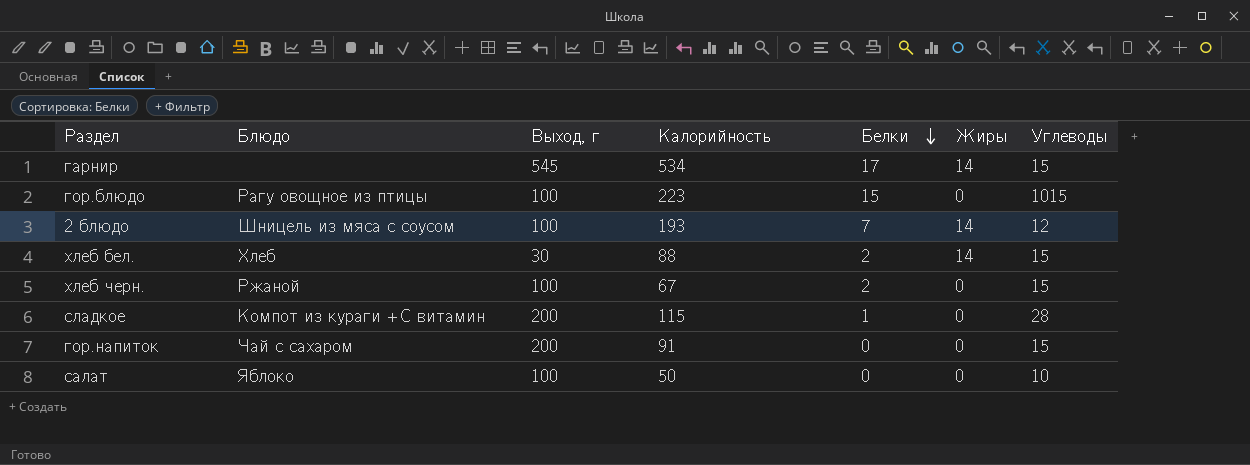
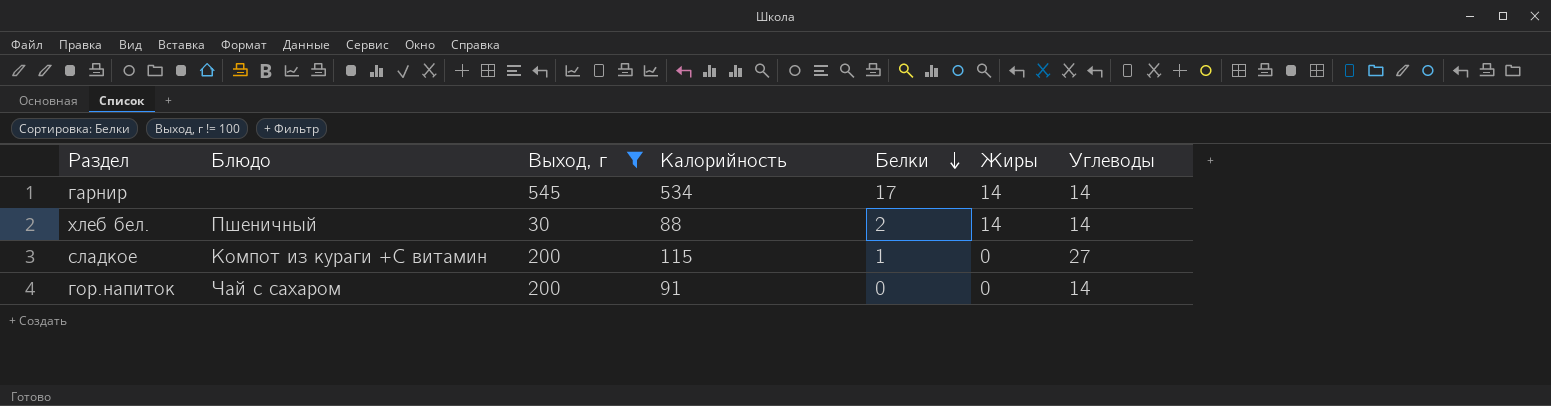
filter: none -> Выход, г != 100
гарнир | Углеводы: 15 -> 14
хлеб бел. | Блюдо: Хлеб -> Пшеничный
хлеб бел. | Углеводы: 15 -> 14
сладкое | Углеводы: 28 -> 27
гор.напиток | Углеводы: 15 -> 14

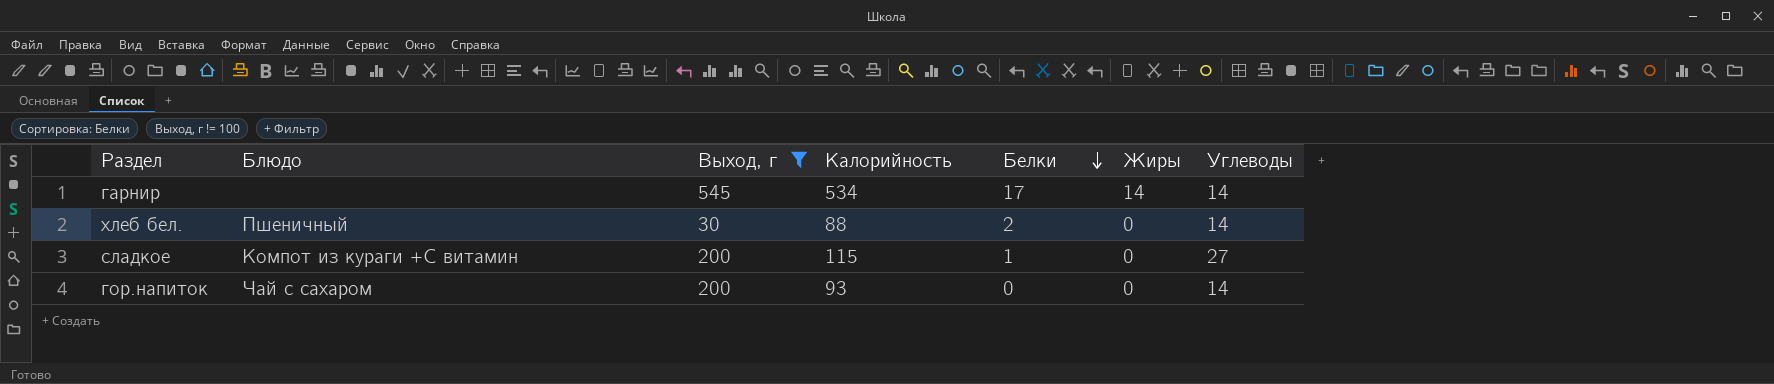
хлеб бел. | Жиры: 14 -> 0
гор.напиток | Калорийность: 91 -> 93

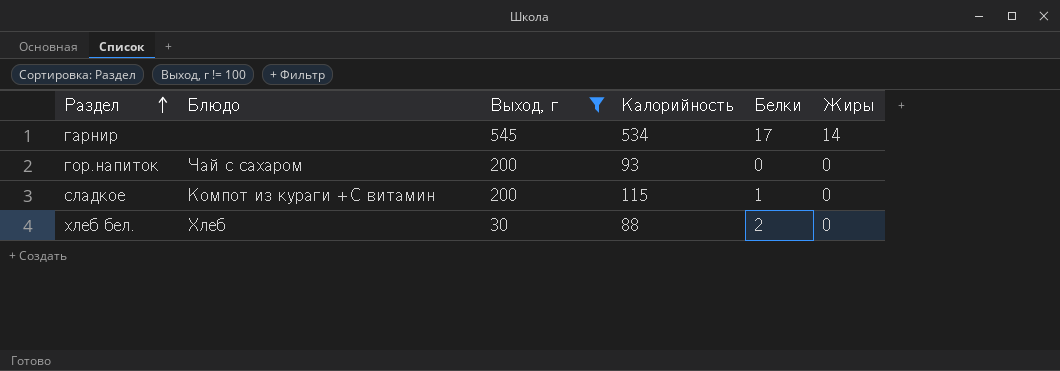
row order: Белки descending -> Раздел ascending
column Углеводы | position: 7 -> none
хлеб бел. | Блюдо: Пшеничный -> Хлеб

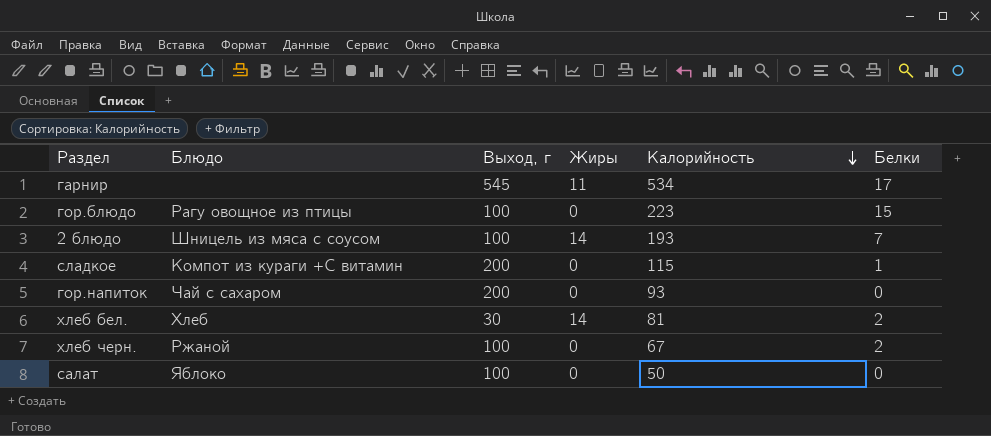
filter: Выход, г != 100 -> none
row order: Раздел ascending -> Калорийность descending
column Жиры | position: 6 -> 4
гарнир | Жиры: 14 -> 11
хлеб бел. | Жиры: 0 -> 14
хлеб бел. | Калорийность: 88 -> 81

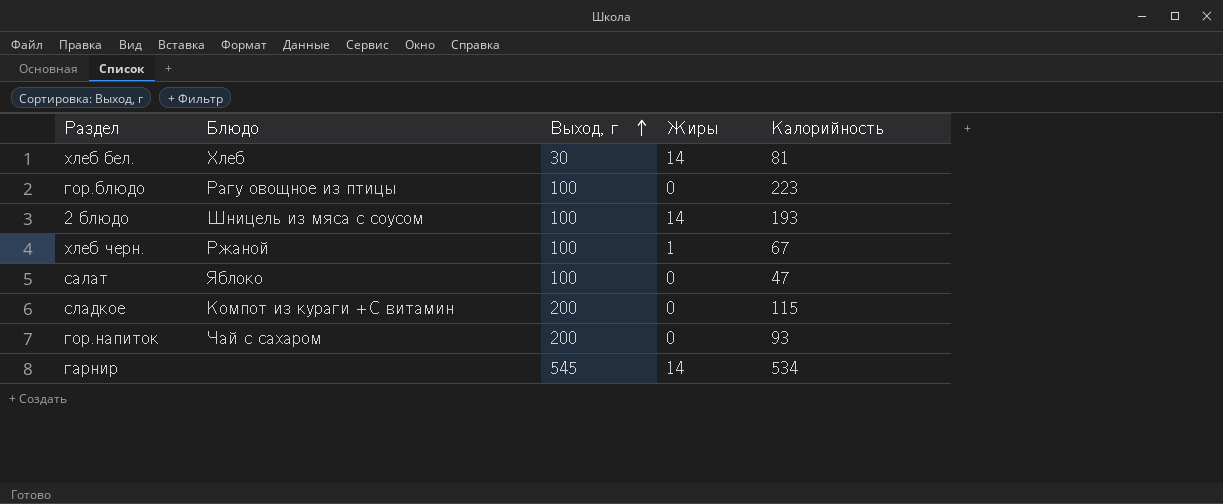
row order: Калорийность descending -> Выход, г ascending
column Белки | position: 6 -> none
хлеб черн. | Жиры: 0 -> 1
салат | Калорийность: 50 -> 47
гарнир | Жиры: 11 -> 14

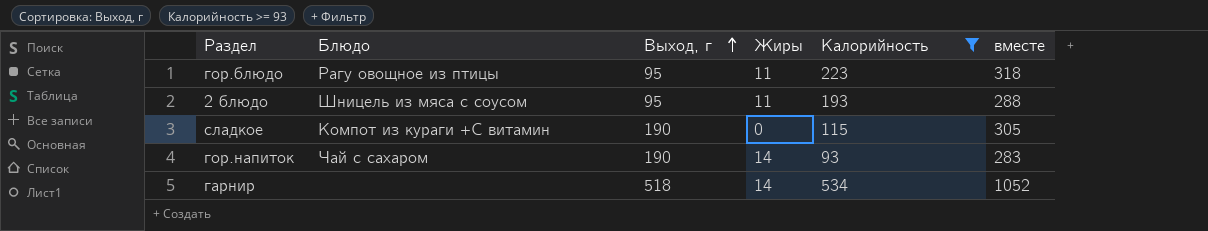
filter: none -> Калорийность >= 93
column вместе | formula: none -> [Выход, г] + [Калорийность]
гор.блюдо | Выход, г: 100 -> 95
гор.блюдо | Жиры: 0 -> 11
2 блюдо | Выход, г: 100 -> 95
2 блюдо | Жиры: 14 -> 11
сладкое | Выход, г: 200 -> 190
гор.напиток | Выход, г: 200 -> 190
гор.напиток | Жиры: 0 -> 14
гарнир | Выход, г: 545 -> 518

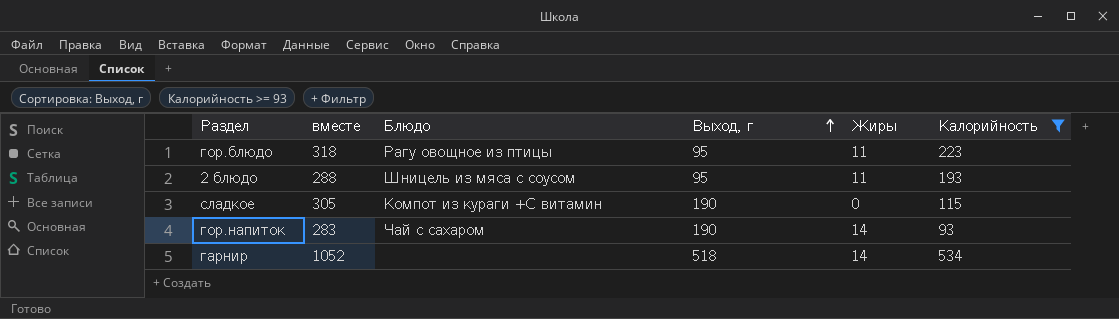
column вместе | position: 6 -> 2

